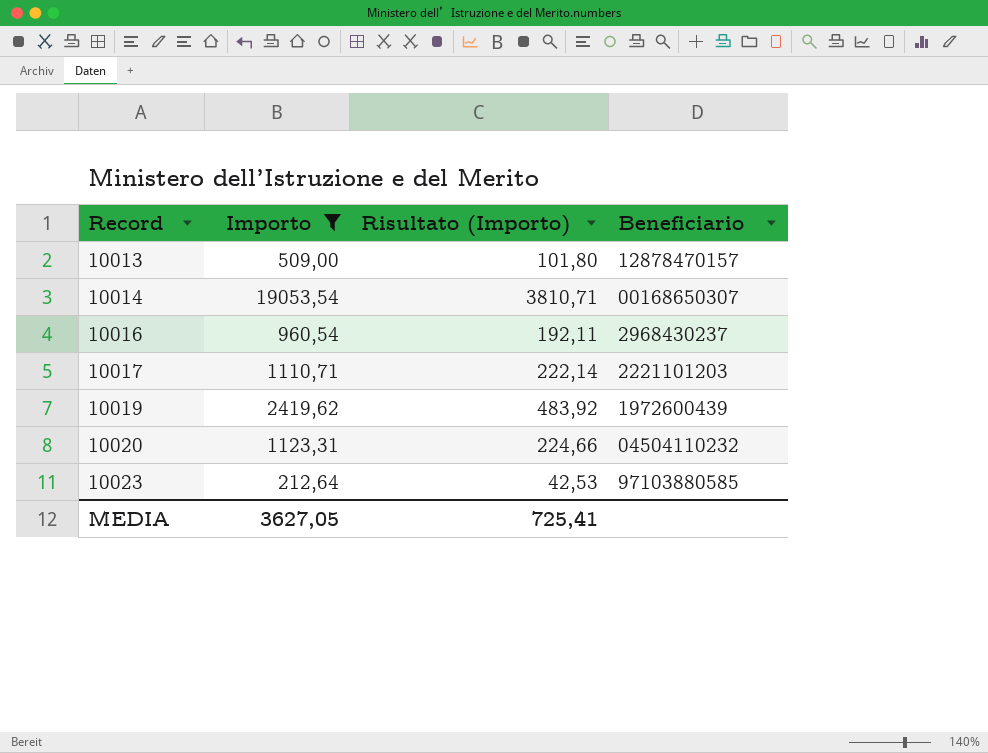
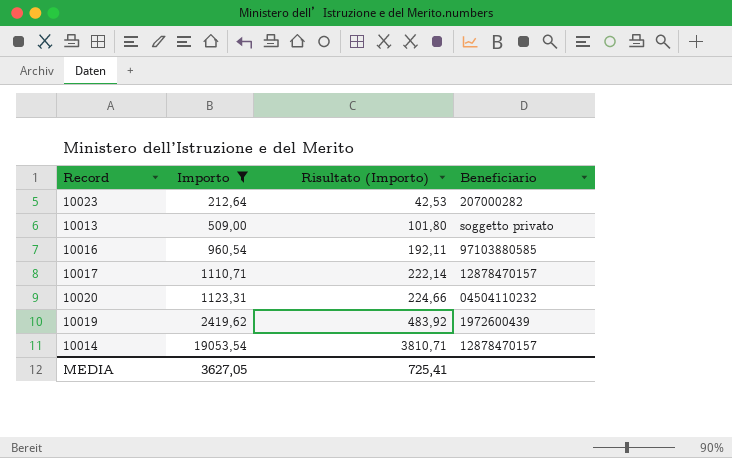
row order: Record ascending -> Importo ascending
10023 | Beneficiario: 97103880585 -> 207000282
10013 | Beneficiario: 12878470157 -> soggetto privato
10016 | Beneficiario: 2968430237 -> 97103880585
10017 | Beneficiario: 2221101203 -> 12878470157
10014 | Beneficiario: 00168650307 -> 12878470157

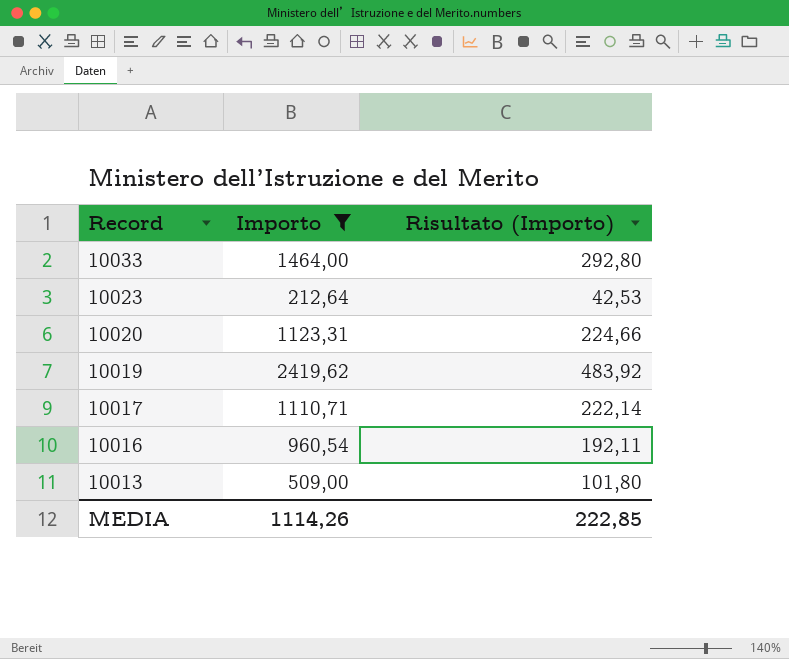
row order: Importo ascending -> Record descending
column Beneficiario | position: 4 -> none
row 10014: 19053,54 | 3810,71 | 12878470157 -> none
row 10033: none -> 1464,00 | 292,80
MEDIA | Importo: 3627,05 -> 1114,26
MEDIA | Risultato (Importo): 725,41 -> 222,85

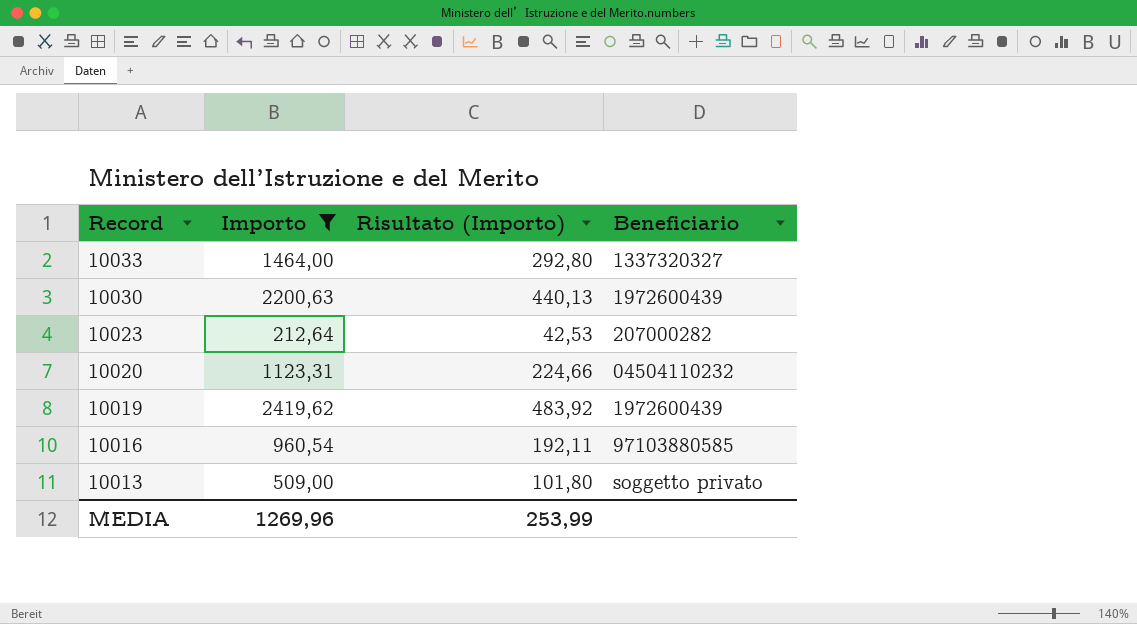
column Beneficiario | position: none -> 4
row 10017: 1110,71 | 222,14 -> none
row 10030: none -> 2200,63 | 440,13 | 1972600439
MEDIA | Importo: 1114,26 -> 1269,96
MEDIA | Risultato (Importo): 222,85 -> 253,99

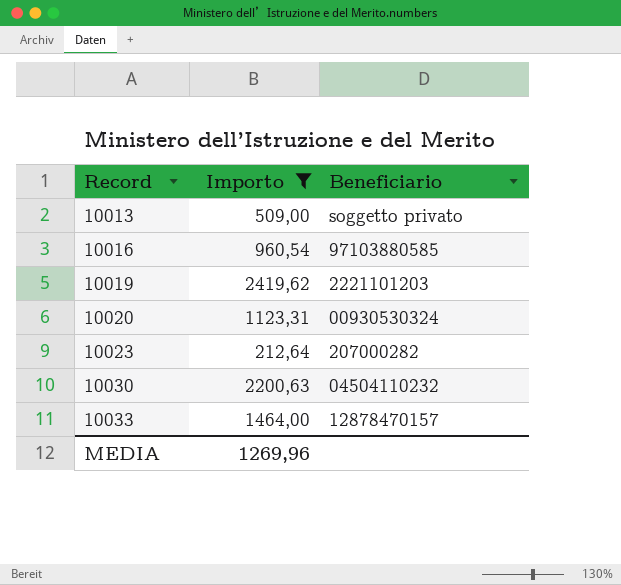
row order: Record descending -> Record ascending
column Risultato (Importo) | formula: [Importo] * 0,2 -> none
10019 | Beneficiario: 1972600439 -> 2221101203
10020 | Beneficiario: 04504110232 -> 00930530324
10030 | Beneficiario: 1972600439 -> 04504110232
10033 | Beneficiario: 1337320327 -> 12878470157

